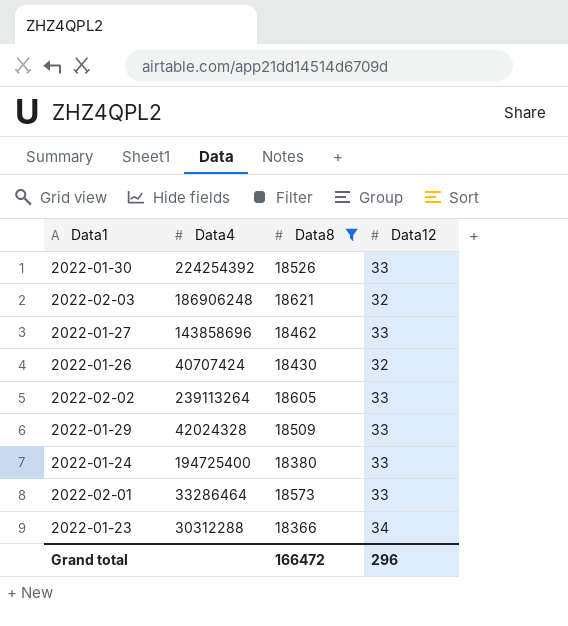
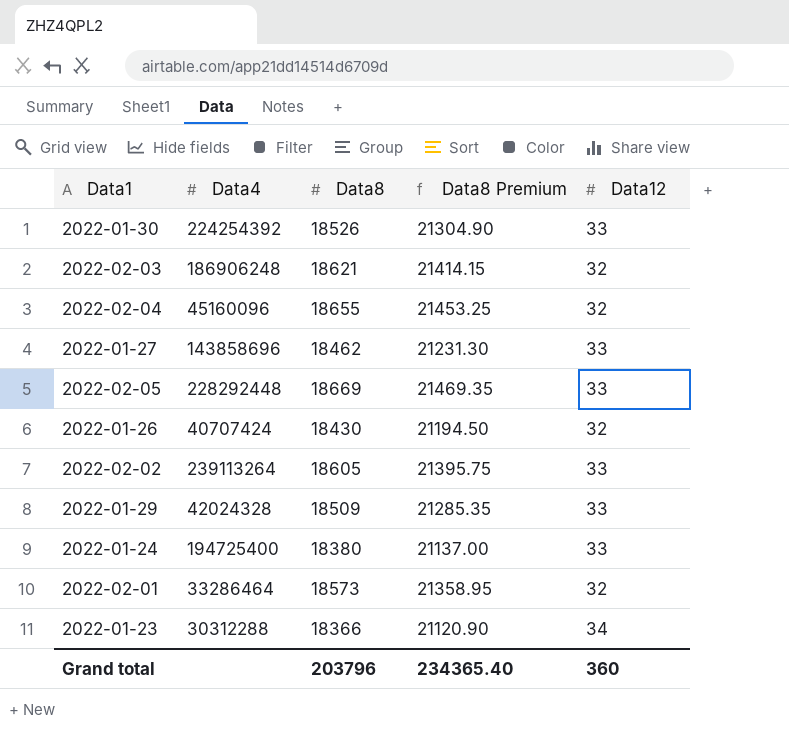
filter: Data8 <= 18621 -> none
column Data8 Premium | formula: none -> [Data8] * 1.15
2022-02-01 | Data12: 33 -> 32
Grand total | Data8: 166472 -> 203796
Grand total | Data12: 296 -> 360

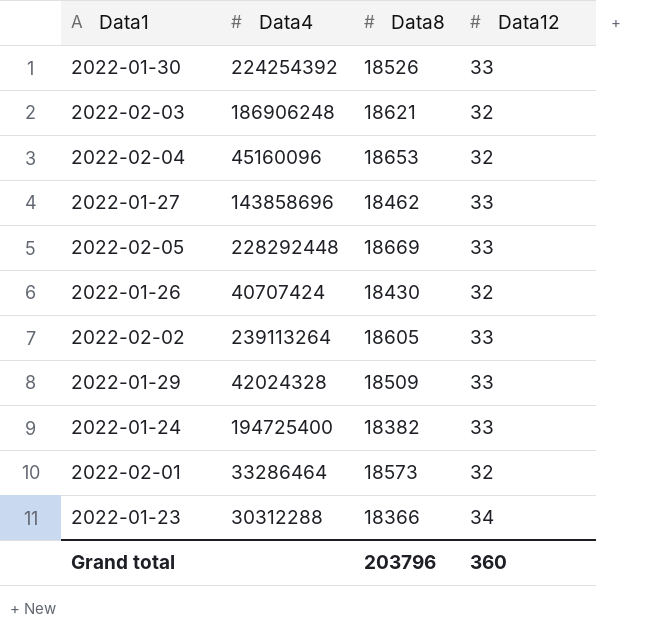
column Data8 Premium | formula: [Data8] * 1.15 -> none
2022-02-04 | Data8: 18655 -> 18653
2022-01-24 | Data8: 18380 -> 18382

